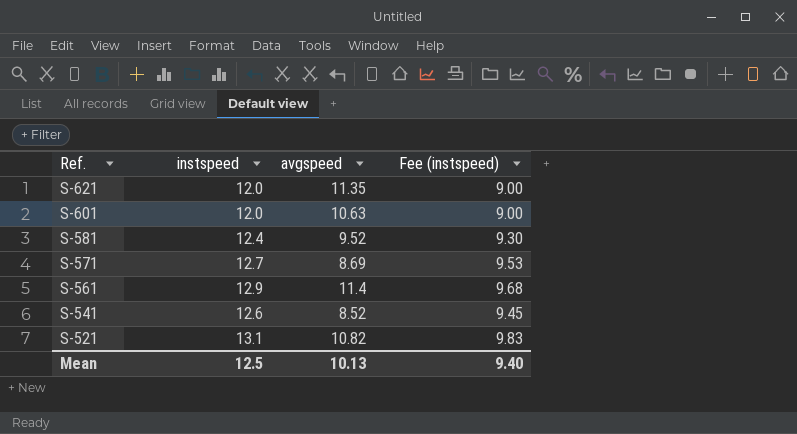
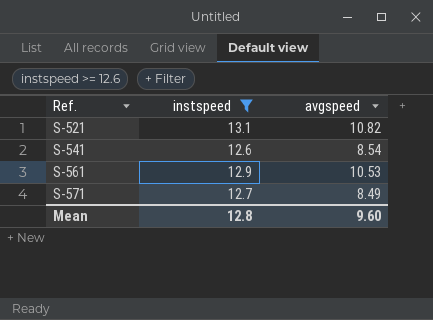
filter: none -> instspeed >= 12.6
row order: Ref. descending -> Ref. ascending
column Fee (instspeed) | formula: [instspeed] * 0.75 -> none
S-541 | avgspeed: 8.52 -> 8.54
S-561 | avgspeed: 11.4 -> 10.53
S-571 | avgspeed: 8.69 -> 8.49
Mean | instspeed: 12.5 -> 12.8
Mean | avgspeed: 10.13 -> 9.60

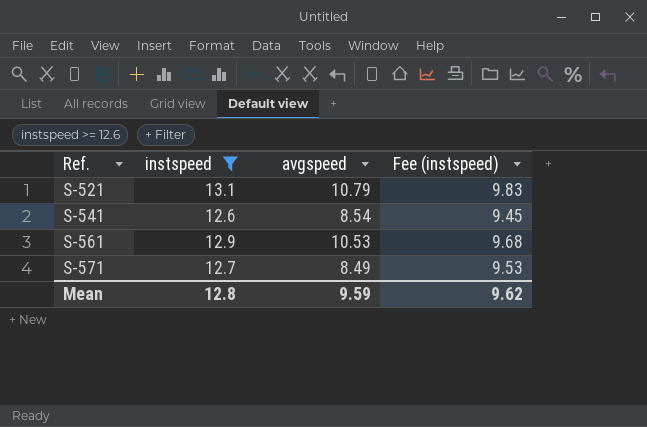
column Fee (instspeed) | formula: none -> [instspeed] * 0.75
S-521 | avgspeed: 10.82 -> 10.79
Mean | avgspeed: 9.60 -> 9.59

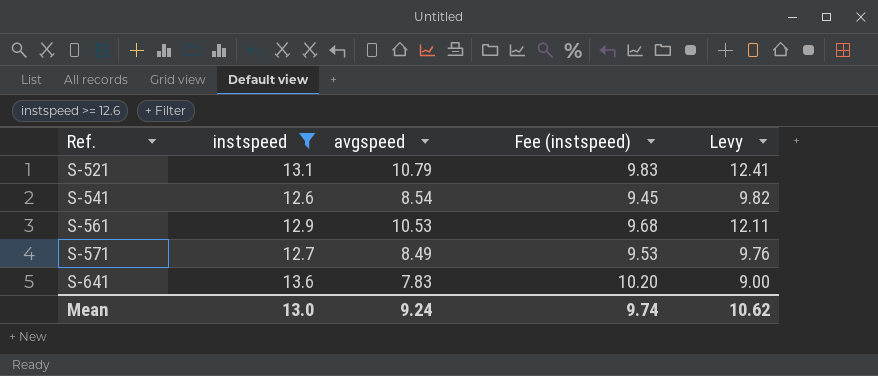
column Levy | formula: none -> [avgspeed] * 1.15
row S-641: none -> 13.6 | 7.83 | 10.20 | 9.00
Mean | instspeed: 12.8 -> 13.0
Mean | avgspeed: 9.59 -> 9.24
Mean | Fee (instspeed): 9.62 -> 9.74

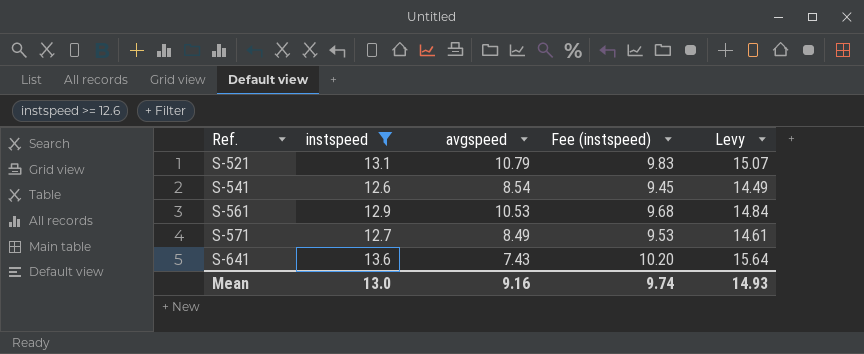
column Levy | formula: [avgspeed] * 1.15 -> [instspeed] * 1.15
S-641 | avgspeed: 7.83 -> 7.43
Mean | avgspeed: 9.24 -> 9.16
Mean | Levy: 10.62 -> 14.93

